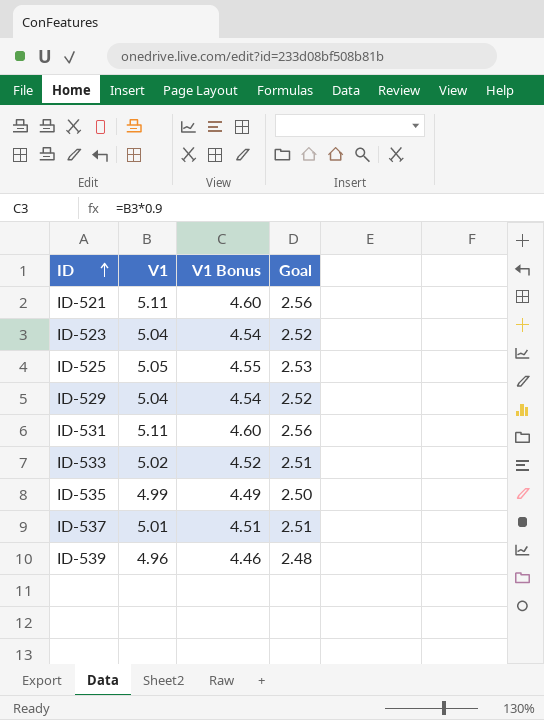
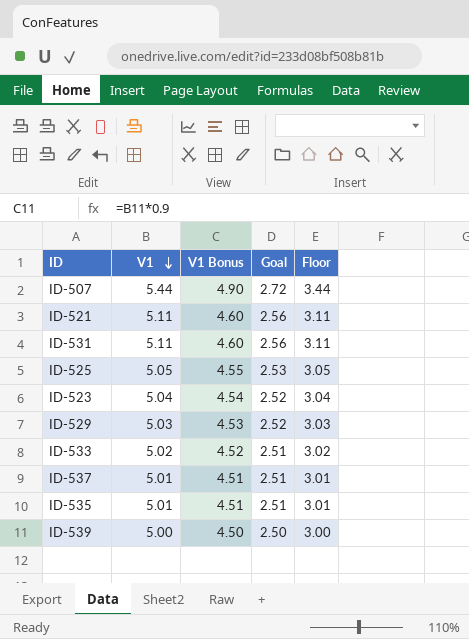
row order: ID ascending -> V1 descending
column Floor | formula: none -> [V1] - 2
row ID-507: none -> 5.44 | 4.90 | 2.72 | 3.44
ID-529 | V1: 5.04 -> 5.03
ID-529 | V1 Bonus: 4.54 -> 4.53
ID-535 | V1: 4.99 -> 5.01
ID-535 | V1 Bonus: 4.49 -> 4.51
ID-535 | Goal: 2.50 -> 2.51
ID-539 | V1: 4.96 -> 5.00
ID-539 | V1 Bonus: 4.46 -> 4.50
ID-539 | Goal: 2.48 -> 2.50

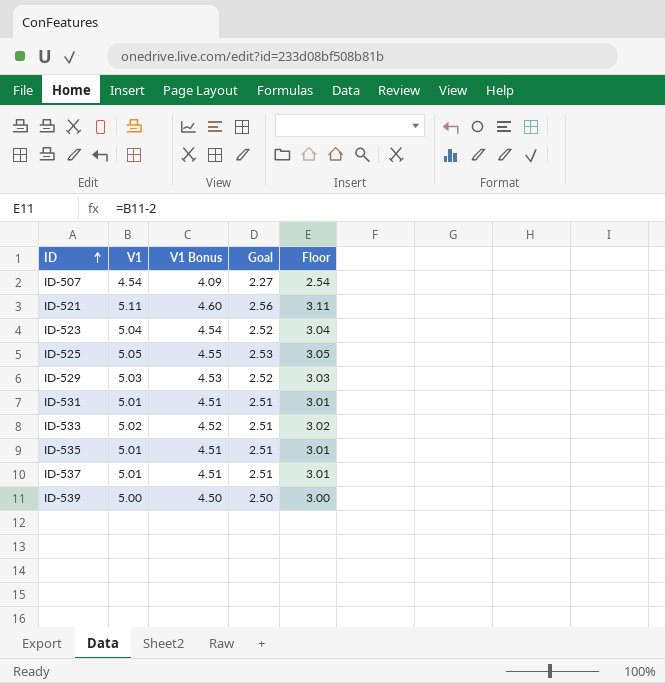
row order: V1 descending -> ID ascending
ID-507 | V1: 5.44 -> 4.54
ID-507 | V1 Bonus: 4.90 -> 4.09
ID-507 | Goal: 2.72 -> 2.27
ID-507 | Floor: 3.44 -> 2.54
ID-531 | V1: 5.11 -> 5.01
ID-531 | V1 Bonus: 4.60 -> 4.51
ID-531 | Goal: 2.56 -> 2.51
ID-531 | Floor: 3.11 -> 3.01

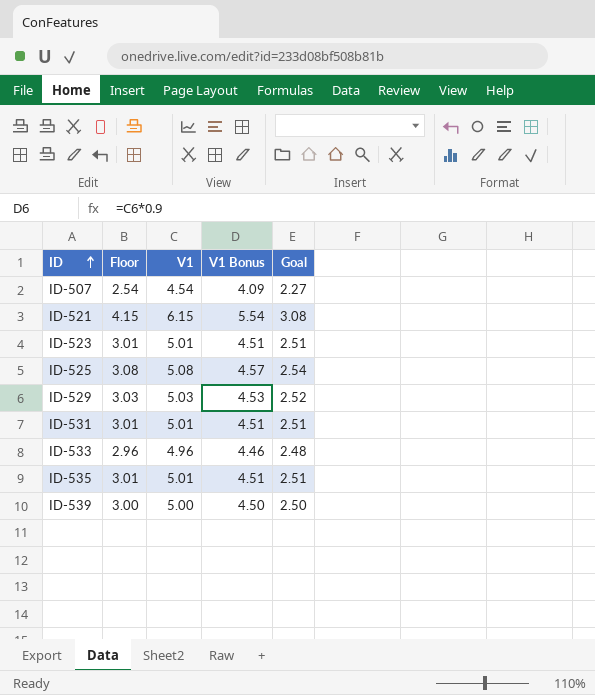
column Floor | position: 5 -> 2
row ID-537: 5.01 | 4.51 | 2.51 | 3.01 -> none
ID-521 | Floor: 3.11 -> 4.15
ID-521 | V1: 5.11 -> 6.15
ID-521 | V1 Bonus: 4.60 -> 5.54
ID-521 | Goal: 2.56 -> 3.08
ID-523 | Floor: 3.04 -> 3.01
ID-523 | V1: 5.04 -> 5.01
ID-523 | V1 Bonus: 4.54 -> 4.51
ID-523 | Goal: 2.52 -> 2.51
ID-525 | Floor: 3.05 -> 3.08
ID-525 | V1: 5.05 -> 5.08
ID-525 | V1 Bonus: 4.55 -> 4.57
ID-525 | Goal: 2.53 -> 2.54
ID-533 | Floor: 3.02 -> 2.96
ID-533 | V1: 5.02 -> 4.96
ID-533 | V1 Bonus: 4.52 -> 4.46
ID-533 | Goal: 2.51 -> 2.48

